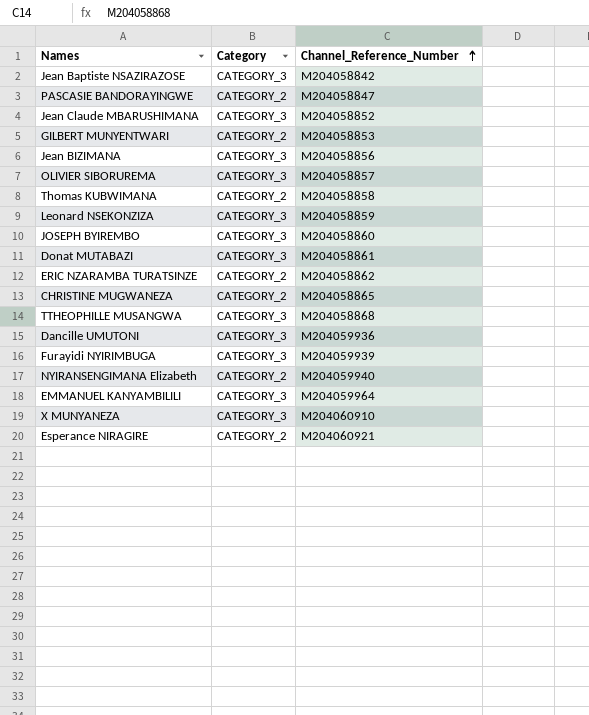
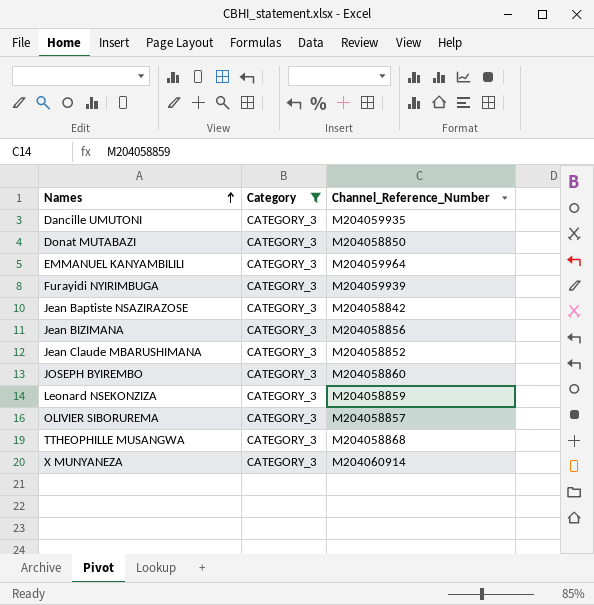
filter: none -> Category = CATEGORY_3
row order: Channel_Reference_Number ascending -> Names ascending
Dancille UMUTONI | Channel_Reference_Number: M204059936 -> M204059935
Donat MUTABAZI | Channel_Reference_Number: M204058861 -> M204058850
X MUNYANEZA | Channel_Reference_Number: M204060910 -> M204060914

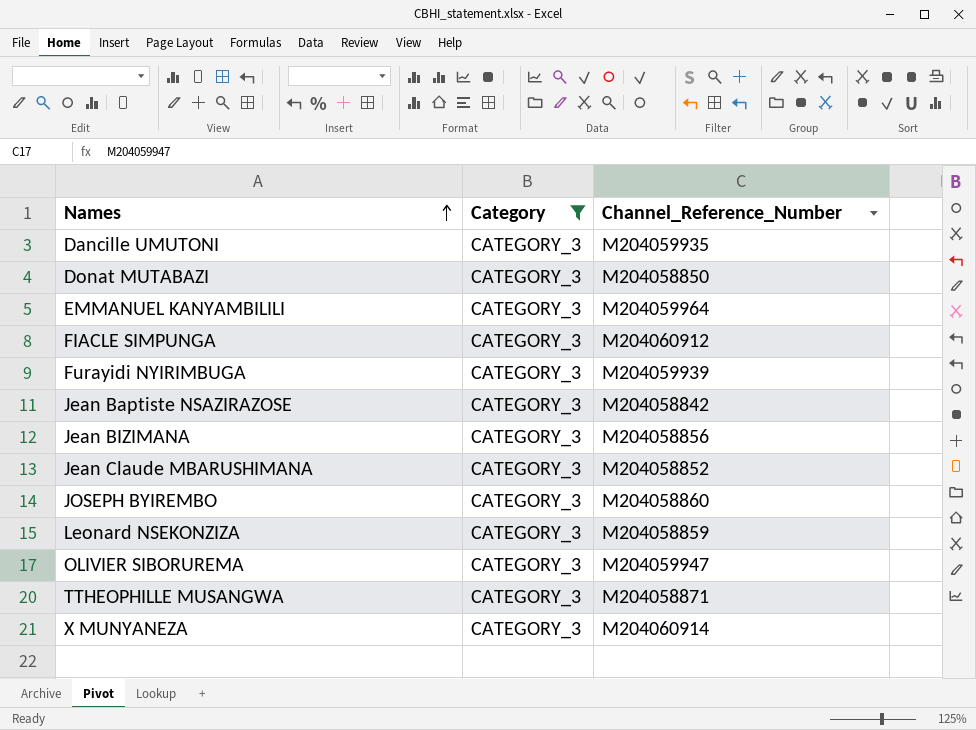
row FIACLE SIMPUNGA: none -> CATEGORY_3 | M204060912
OLIVIER SIBORUREMA | Channel_Reference_Number: M204058857 -> M204059947
TTHEOPHILLE MUSANGWA | Channel_Reference_Number: M204058868 -> M204058871

